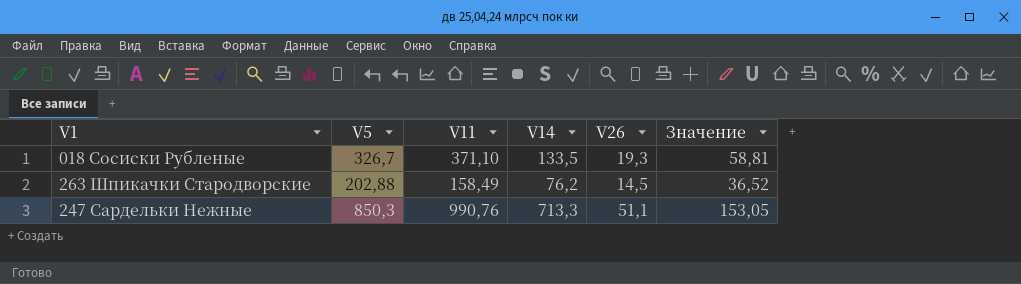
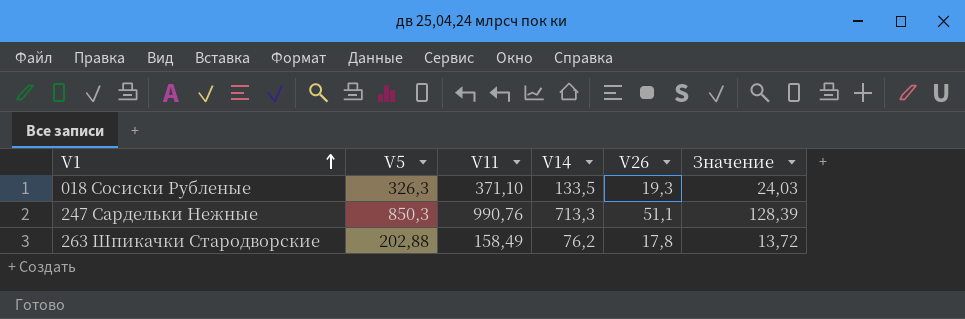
row order: none -> V1 ascending
column Значение | formula: [V5] * 0,18 -> [V14] * 0,18
018 Сосиски Рубленые | V5: 326,7 -> 326,3
263 Шпикачки Стародворские | V26: 14,5 -> 17,8

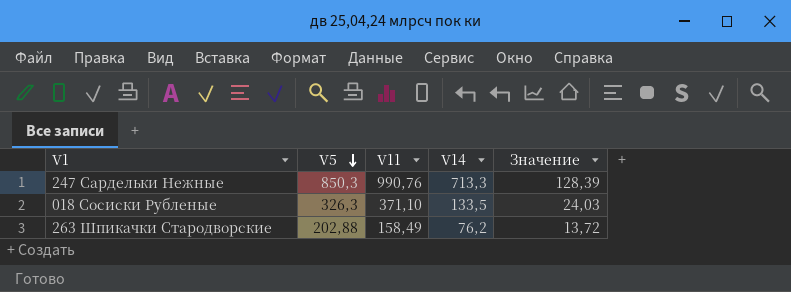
row order: V1 ascending -> V5 descending
column V26 | position: 5 -> none

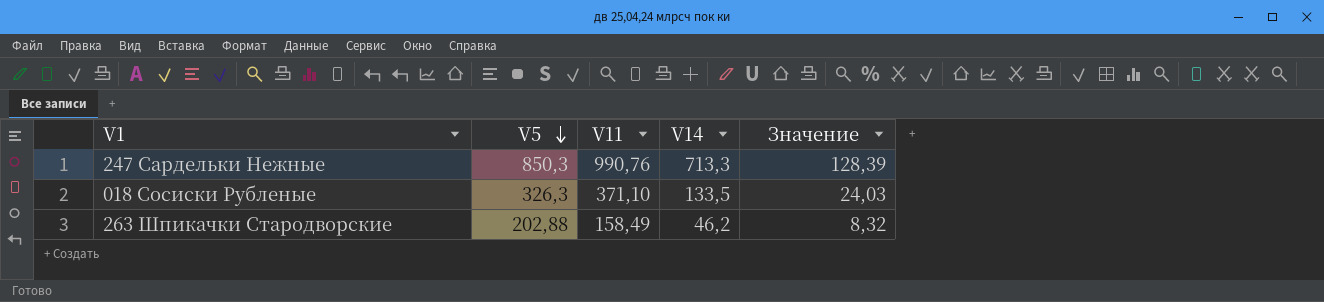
263 Шпикачки Стародворские | V14: 76,2 -> 46,2
263 Шпикачки Стародворские | Значение: 13,72 -> 8,32

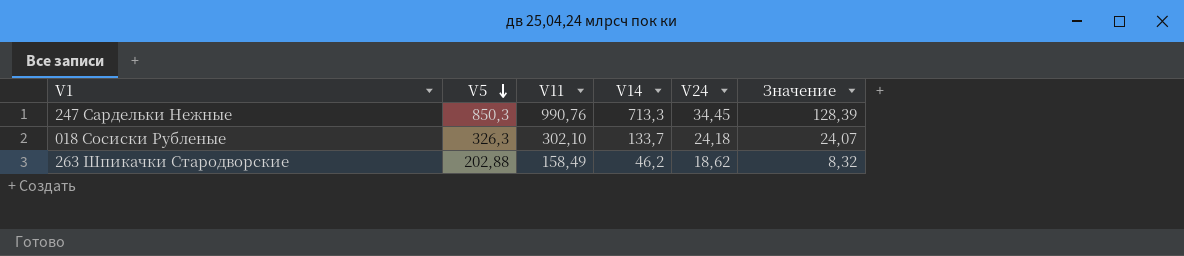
column V24 | position: none -> 5
018 Сосиски Рубленые | V11: 371,10 -> 302,10
018 Сосиски Рубленые | V14: 133,5 -> 133,7
018 Сосиски Рубленые | Значение: 24,03 -> 24,07

